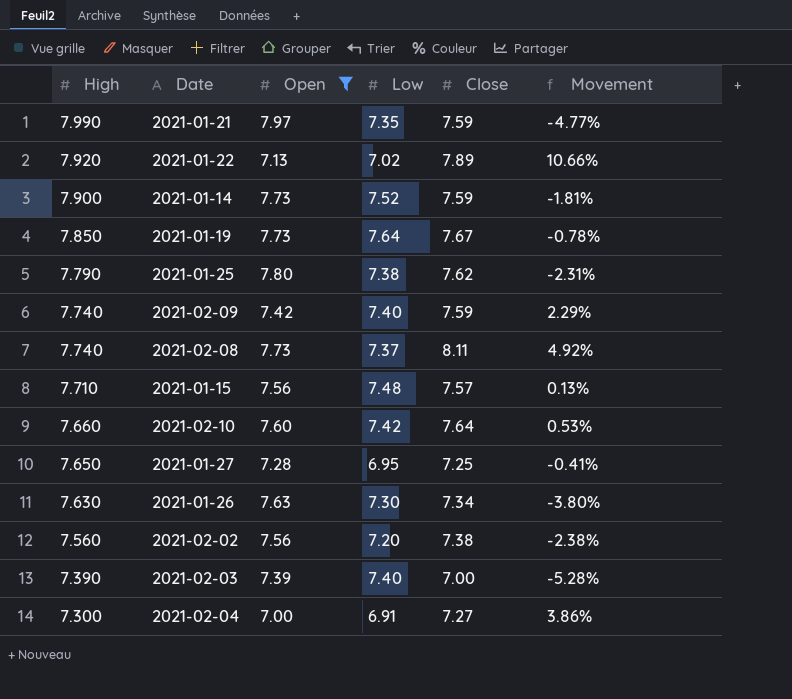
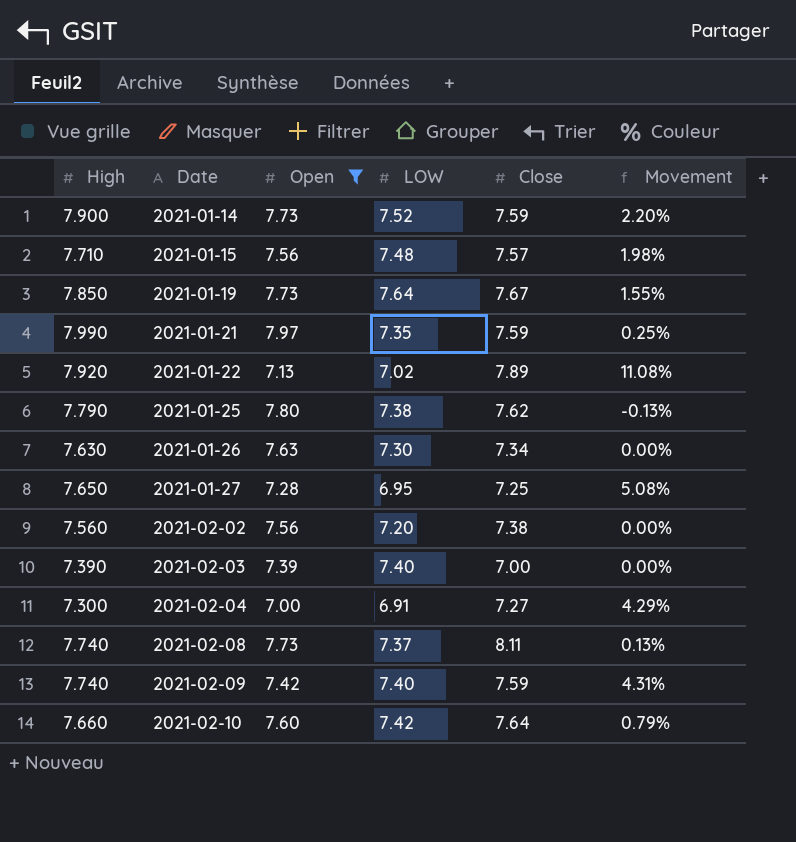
row order: High descending -> Date ascending
column name: Low -> LOW
column Movement | formula: ([Close] - [Open]) / [Open] -> ([High] - [Open]) / [Open]

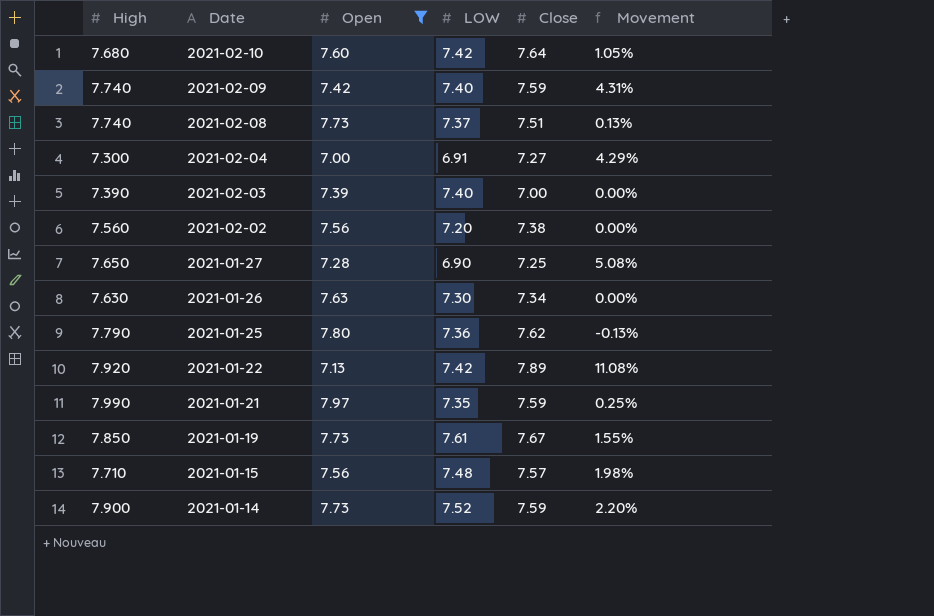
row order: Date ascending -> Date descending
2021-02-10 | High: 7.660 -> 7.680
2021-02-10 | Movement: 0.79% -> 1.05%
2021-02-08 | Close: 8.11 -> 7.51
2021-01-27 | LOW: 6.95 -> 6.90
2021-01-25 | LOW: 7.38 -> 7.36
2021-01-22 | LOW: 7.02 -> 7.42
2021-01-19 | LOW: 7.64 -> 7.61

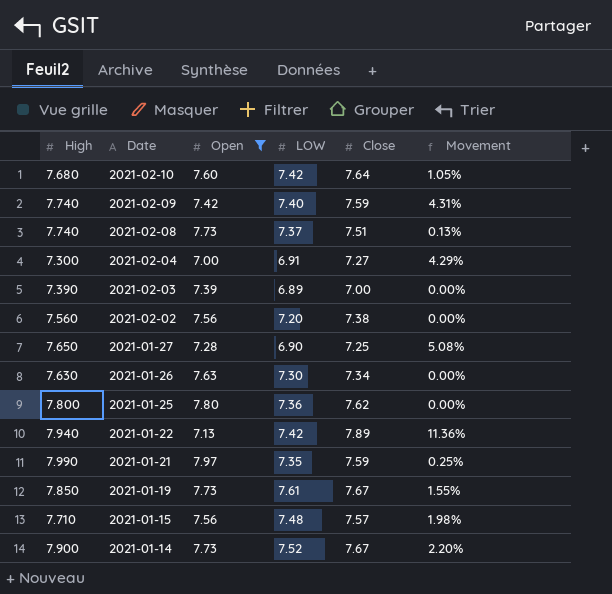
2021-02-03 | LOW: 7.40 -> 6.89
2021-01-25 | High: 7.790 -> 7.800
2021-01-25 | Movement: -0.13% -> 0.00%
2021-01-22 | High: 7.920 -> 7.940
2021-01-22 | Movement: 11.08% -> 11.36%
2021-01-14 | Close: 7.59 -> 7.67

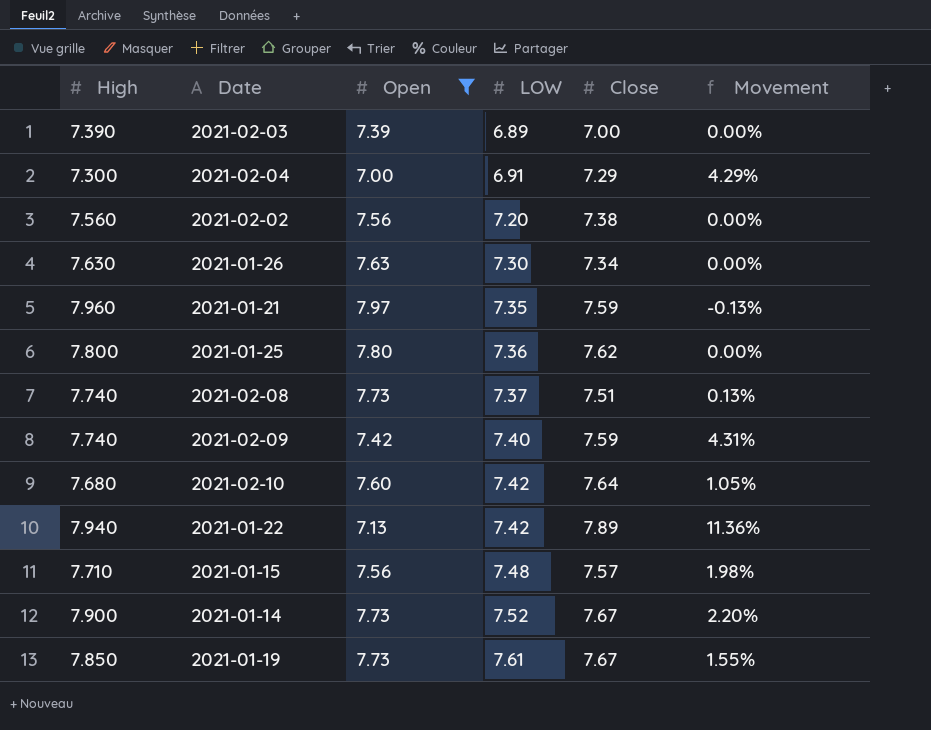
row order: Date descending -> LOW ascending
row 2021-01-27: 7.650 | 7.28 | 6.90 | 7.25 | 5.08% -> none
2021-02-04 | Close: 7.27 -> 7.29
2021-01-21 | High: 7.990 -> 7.960
2021-01-21 | Movement: 0.25% -> -0.13%

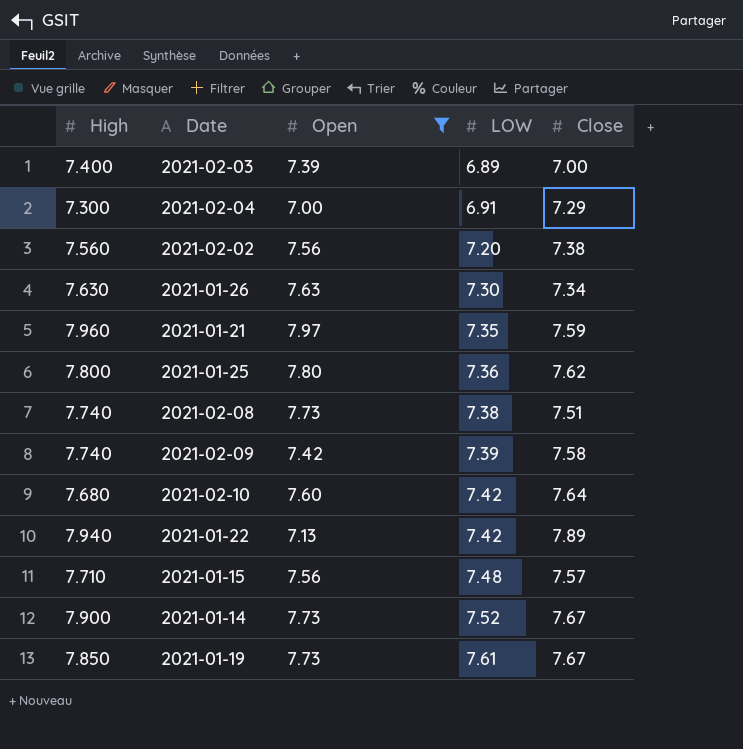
column Movement | formula: ([High] - [Open]) / [Open] -> none
2021-02-03 | High: 7.390 -> 7.400
2021-02-08 | LOW: 7.37 -> 7.38
2021-02-09 | LOW: 7.40 -> 7.39
2021-02-09 | Close: 7.59 -> 7.58

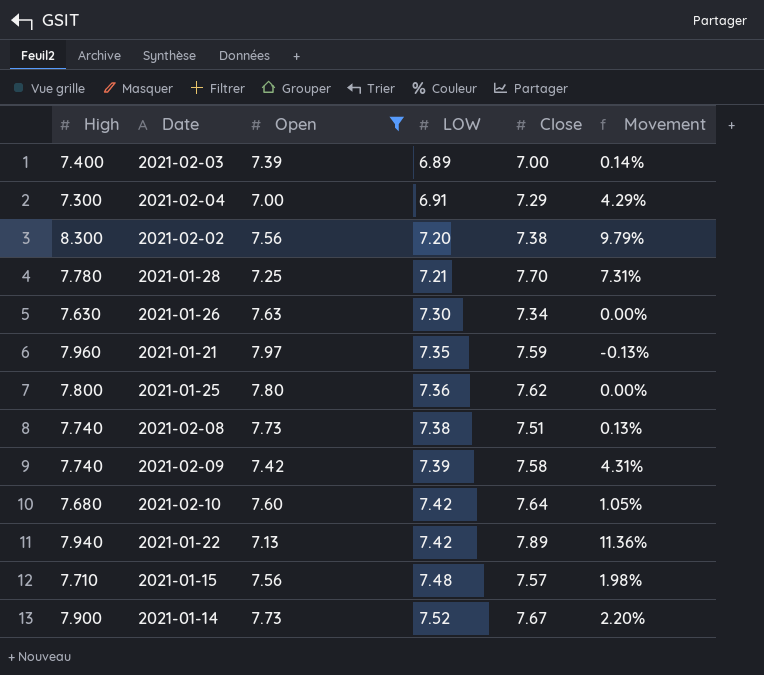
column Movement | formula: none -> ([High] - [Open]) / [Open]
row 2021-01-19: 7.850 | 7.73 | 7.61 | 7.67 -> none
2021-02-02 | High: 7.560 -> 8.300
row 2021-01-28: none -> 7.780 | 7.25 | 7.21 | 7.70 | 7.31%

